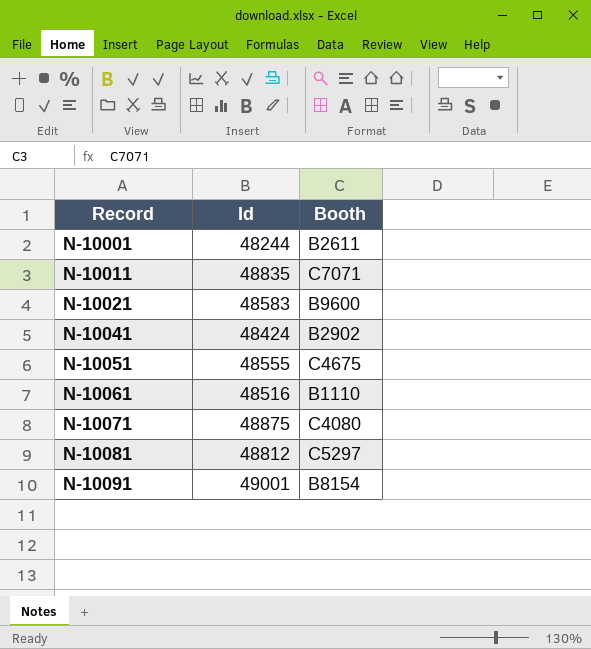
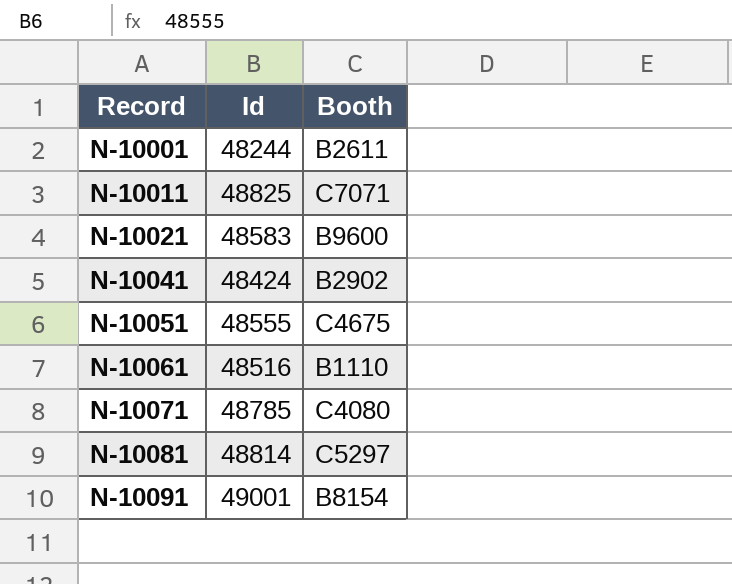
N-10011 | Id: 48835 -> 48825
N-10071 | Id: 48875 -> 48785
N-10081 | Id: 48812 -> 48814

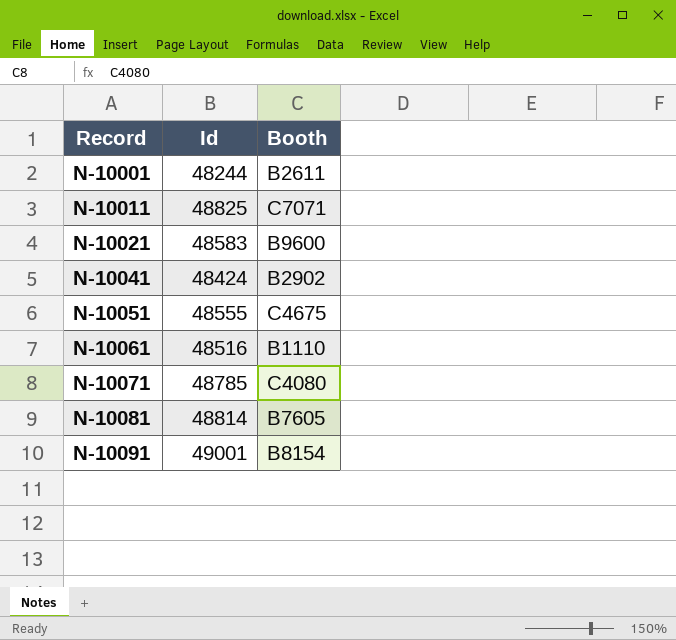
N-10081 | Booth: C5297 -> B7605

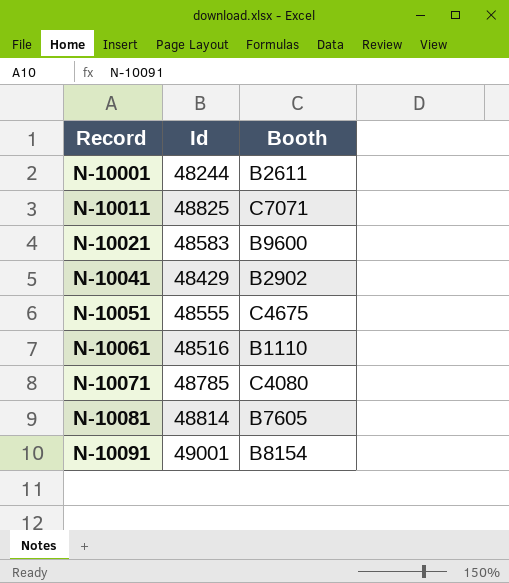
N-10041 | Id: 48424 -> 48429

